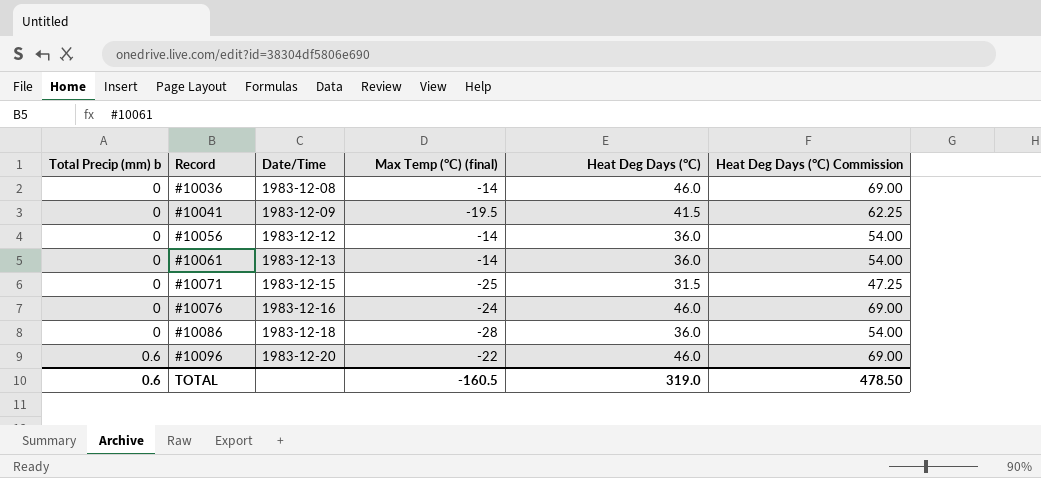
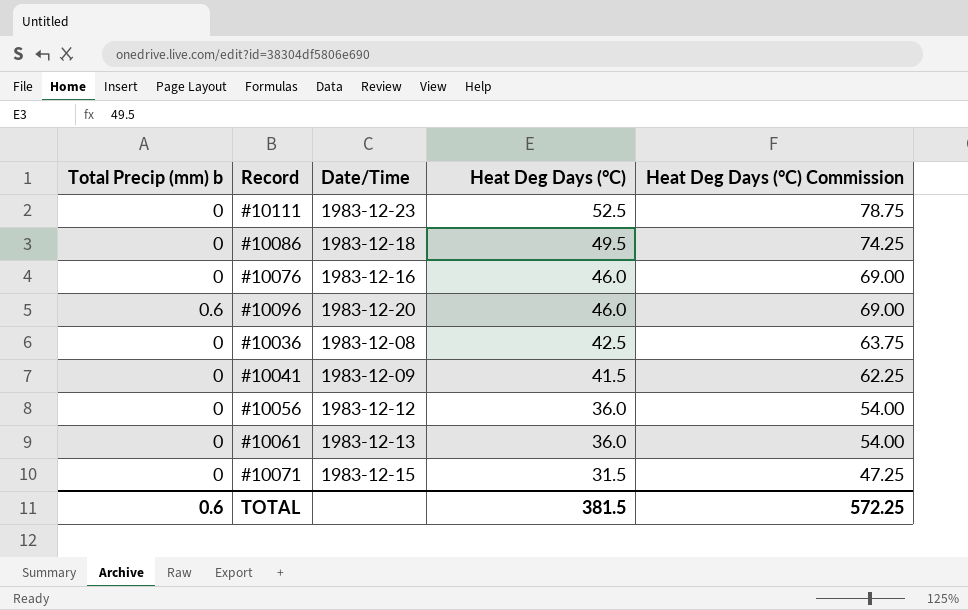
row order: Total Precip (mm) b ascending -> Heat Deg Days (°C) descending
column Max Temp (°C) (final) | position: 4 -> none
row #10111: none -> 0 | 1983-12-23 | 52.5 | 78.75
#10086 | Heat Deg Days (°C): 36.0 -> 49.5
#10086 | Heat Deg Days (°C) Commission: 54.00 -> 74.25
#10036 | Heat Deg Days (°C): 46.0 -> 42.5
#10036 | Heat Deg Days (°C) Commission: 69.00 -> 63.75
TOTAL | Heat Deg Days (°C): 319.0 -> 381.5
TOTAL | Heat Deg Days (°C) Commission: 478.50 -> 572.25

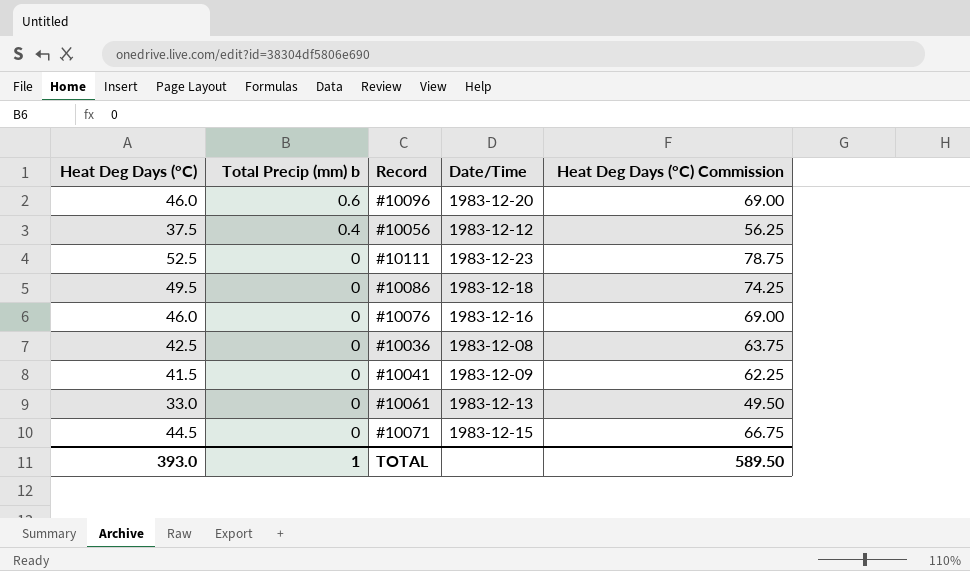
row order: Heat Deg Days (°C) descending -> Total Precip (mm) b descending
column Heat Deg Days (°C) | position: 4 -> 1
#10056 | Heat Deg Days (°C): 36.0 -> 37.5
#10056 | Total Precip (mm) b: 0 -> 0.4
#10056 | Heat Deg Days (°C) Commission: 54.00 -> 56.25
#10061 | Heat Deg Days (°C): 36.0 -> 33.0
#10061 | Heat Deg Days (°C) Commission: 54.00 -> 49.50
#10071 | Heat Deg Days (°C): 31.5 -> 44.5
#10071 | Heat Deg Days (°C) Commission: 47.25 -> 66.75
TOTAL | Heat Deg Days (°C): 381.5 -> 393.0
TOTAL | Total Precip (mm) b: 0.6 -> 1
TOTAL | Heat Deg Days (°C) Commission: 572.25 -> 589.50

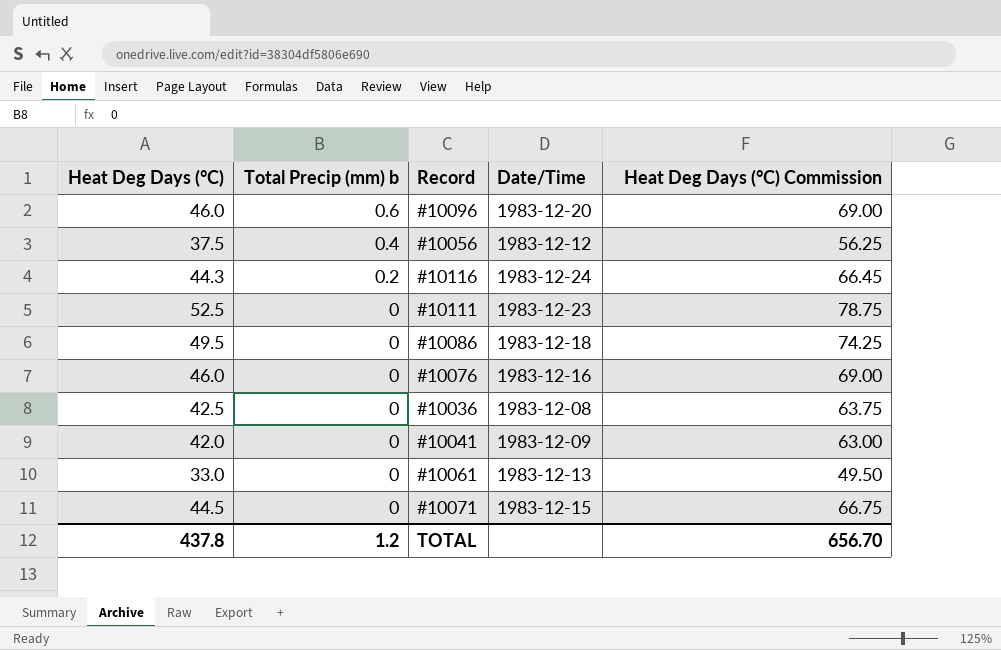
row #10116: none -> 44.3 | 0.2 | 1983-12-24 | 66.45
#10041 | Heat Deg Days (°C): 41.5 -> 42.0
#10041 | Heat Deg Days (°C) Commission: 62.25 -> 63.00
TOTAL | Heat Deg Days (°C): 393.0 -> 437.8
TOTAL | Total Precip (mm) b: 1 -> 1.2
TOTAL | Heat Deg Days (°C) Commission: 589.50 -> 656.70

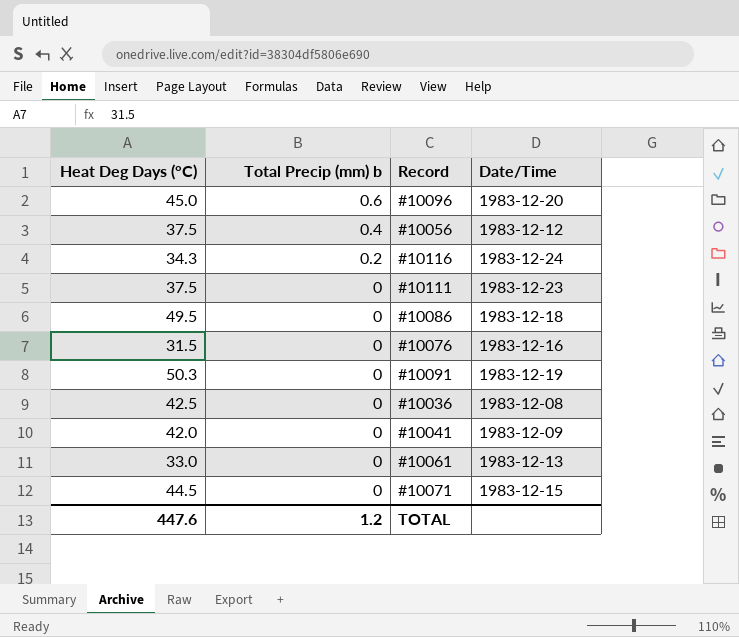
column Heat Deg Days (°C) Commission | formula: [Heat Deg Days (°C)] * 1.5 -> none
#10096 | Heat Deg Days (°C): 46.0 -> 45.0
#10116 | Heat Deg Days (°C): 44.3 -> 34.3
#10111 | Heat Deg Days (°C): 52.5 -> 37.5
#10076 | Heat Deg Days (°C): 46.0 -> 31.5
row #10091: none -> 50.3 | 0 | 1983-12-19
TOTAL | Heat Deg Days (°C): 437.8 -> 447.6

